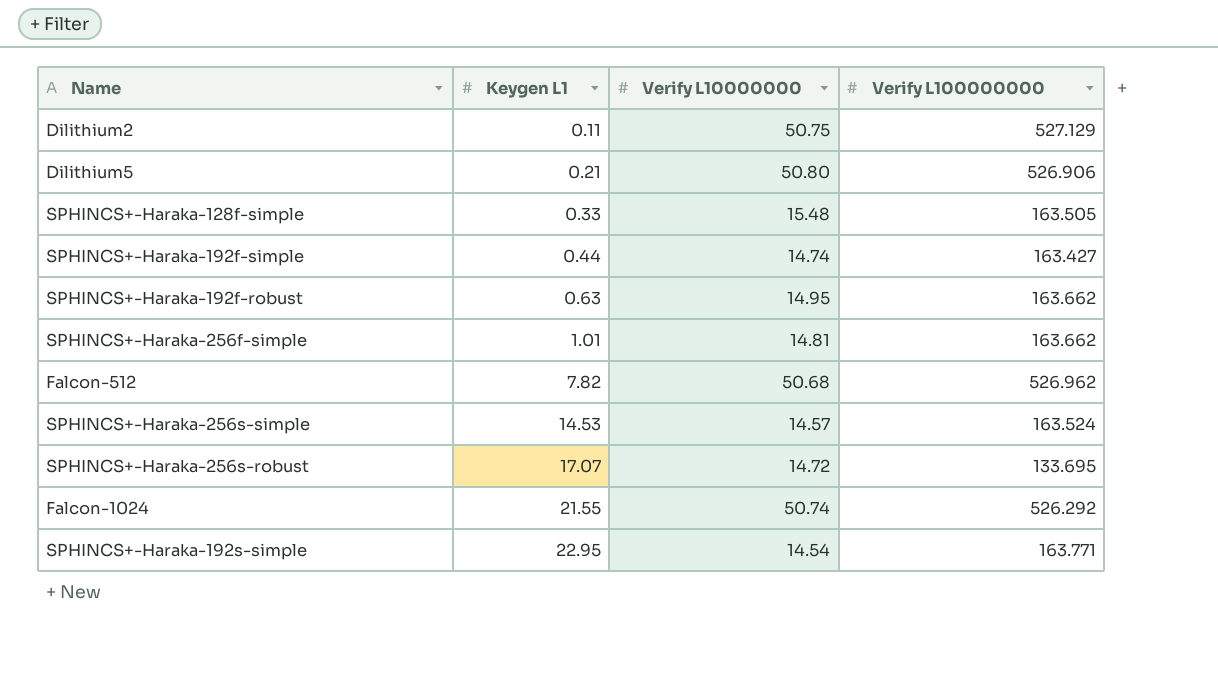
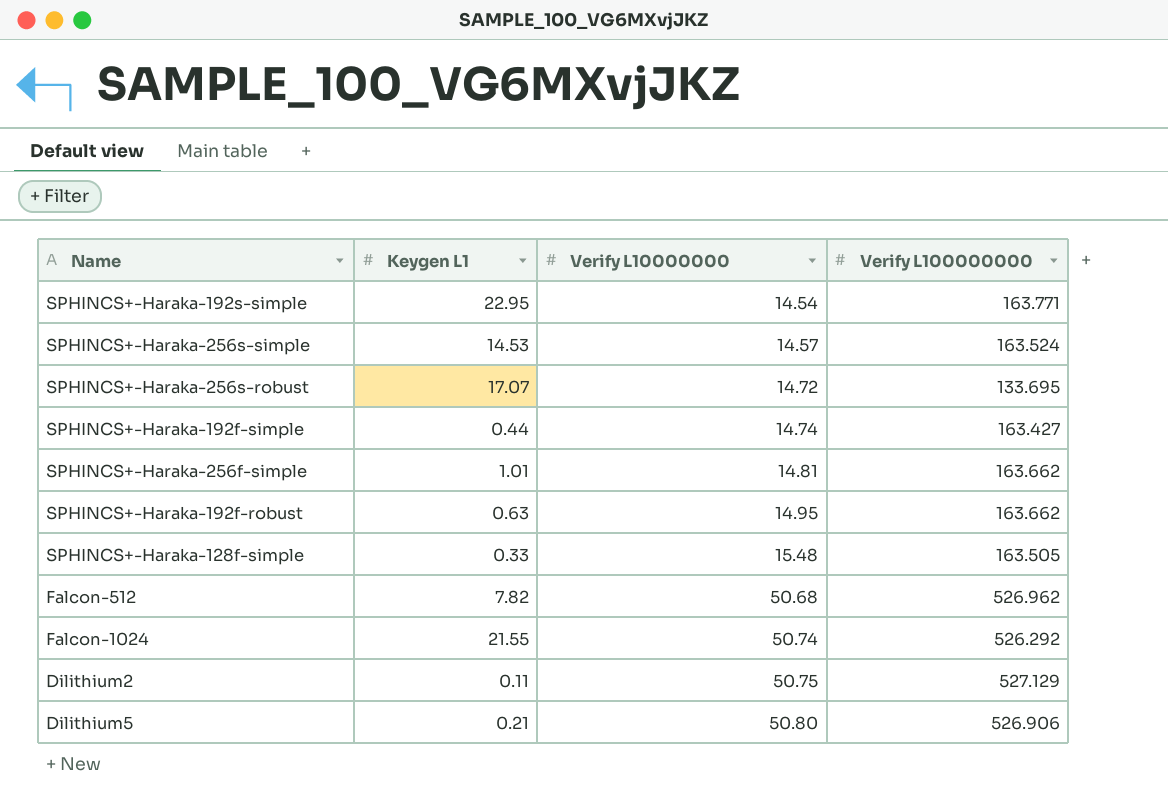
row order: Keygen L1 ascending -> Verify L10000000 ascending

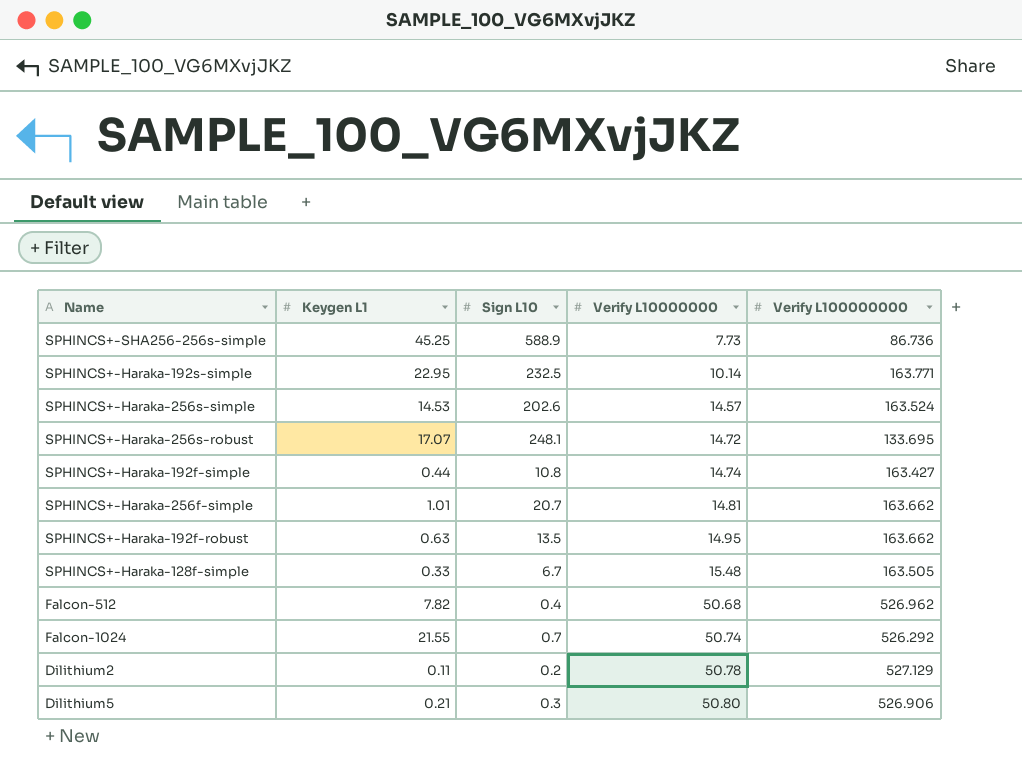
column Sign L10 | position: none -> 3
row SPHINCS+-SHA256-256s-simple: none -> 45.25 | 588.9 | 7.73 | 86.736
SPHINCS+-Haraka-192s-simple | Verify L10000000: 14.54 -> 10.14
Dilithium2 | Verify L10000000: 50.75 -> 50.78

